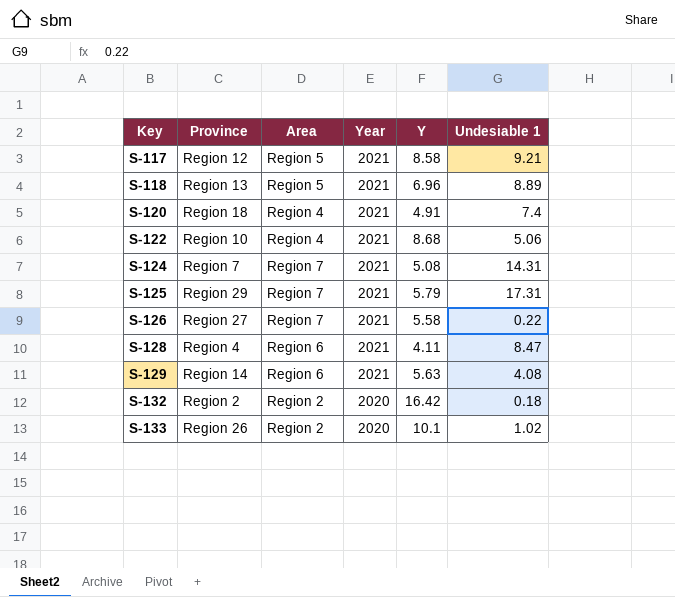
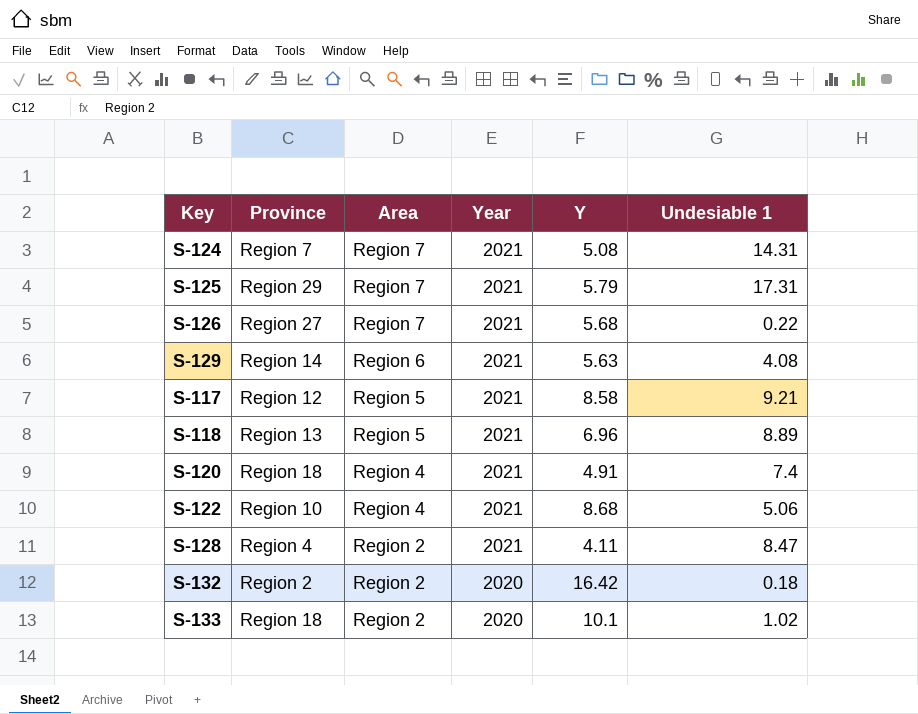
row order: Key ascending -> Area descending
S-126 | Y: 5.58 -> 5.68
S-128 | Area: Region 6 -> Region 2
S-133 | Province: Region 26 -> Region 18

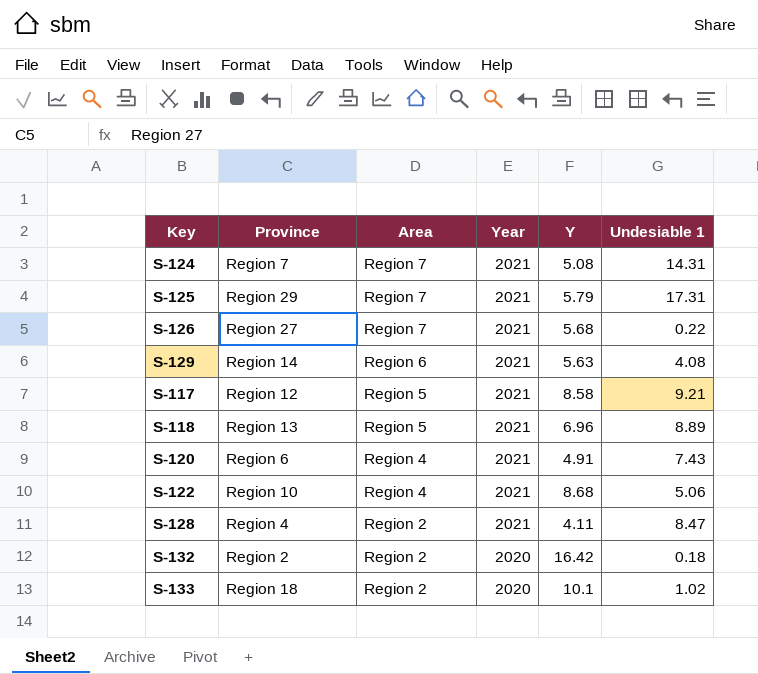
S-120 | Province: Region 18 -> Region 6
S-120 | Undesiable 1: 7.4 -> 7.43

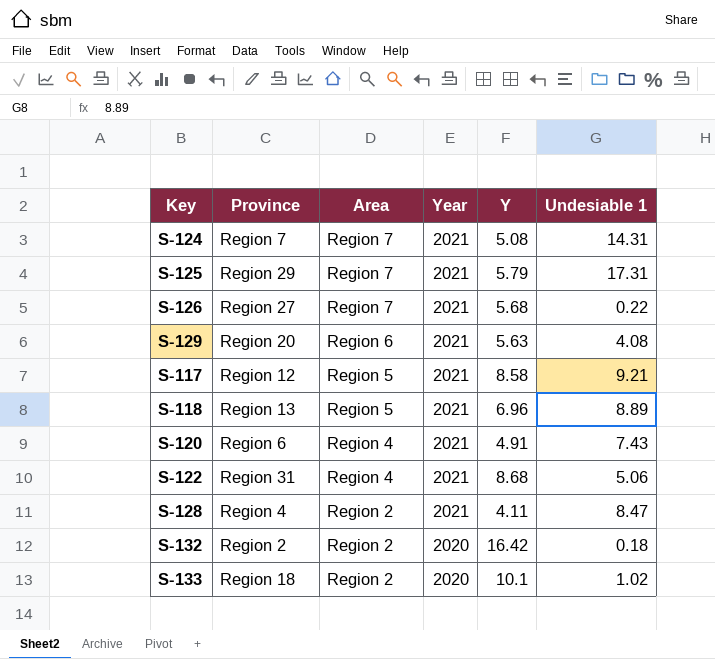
S-129 | Province: Region 14 -> Region 20
S-122 | Province: Region 10 -> Region 31

